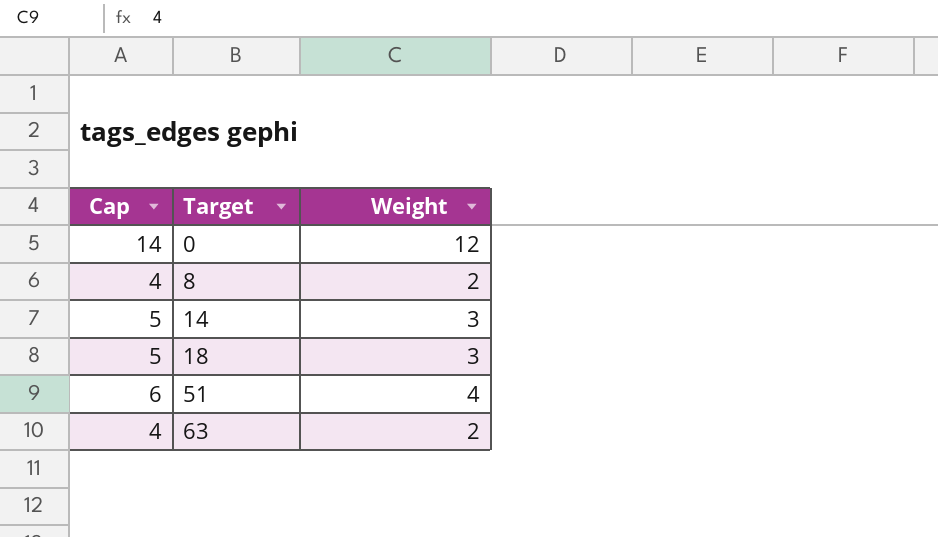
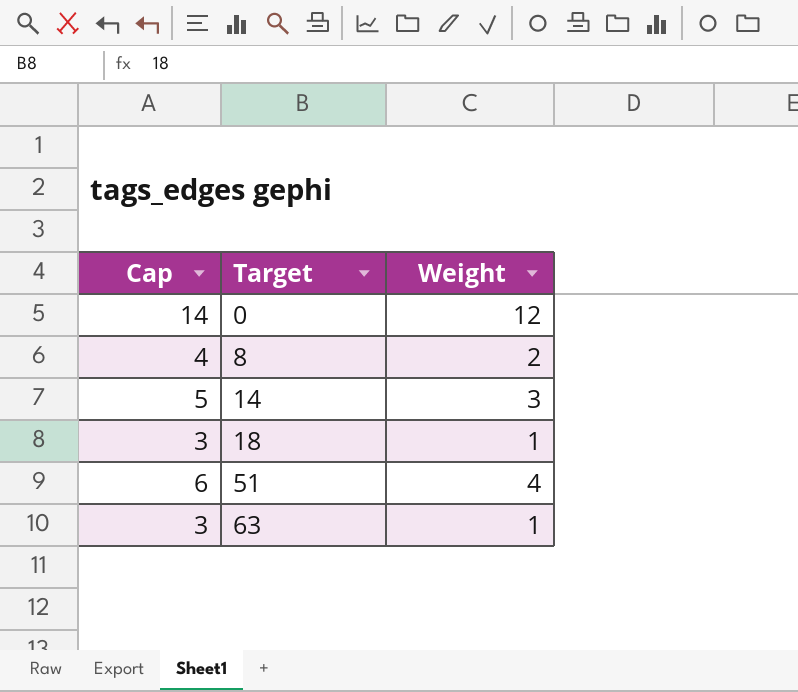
18 | Cap: 5 -> 3
18 | Weight: 3 -> 1
63 | Cap: 4 -> 3
63 | Weight: 2 -> 1

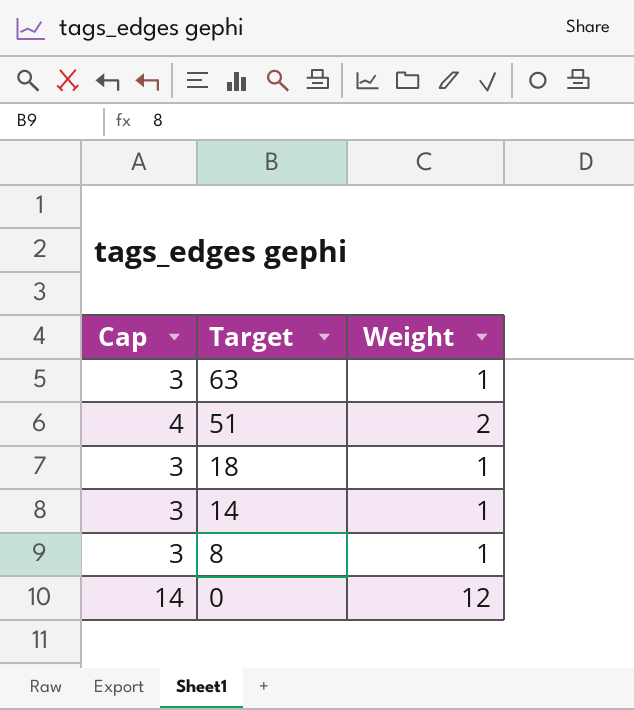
row order: Target ascending -> Target descending
51 | Cap: 6 -> 4
51 | Weight: 4 -> 2
14 | Cap: 5 -> 3
14 | Weight: 3 -> 1
8 | Cap: 4 -> 3
8 | Weight: 2 -> 1

